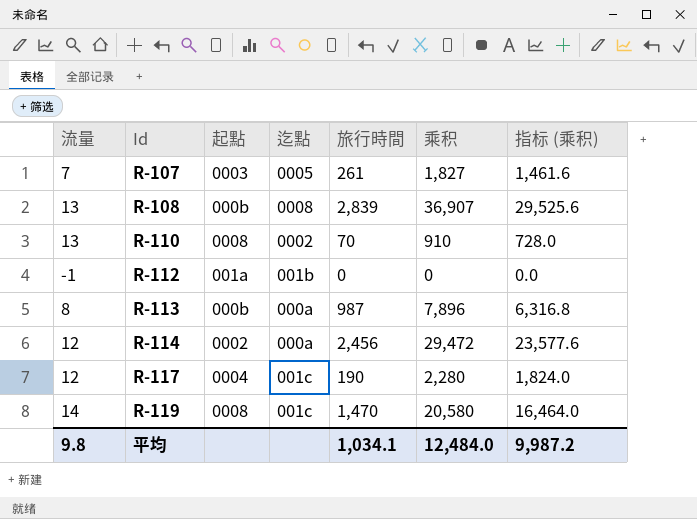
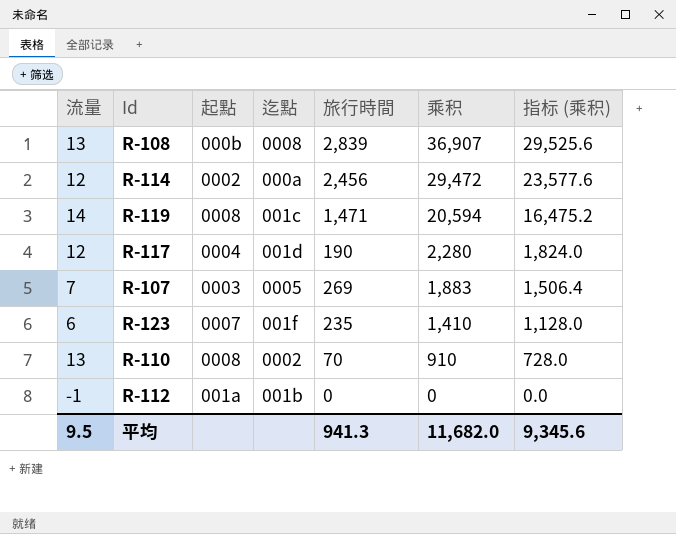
row order: Id ascending -> 乘积 descending
row R-113: 8 | 000b | 000a | 987 | 7,896 | 6,316.8 -> none
R-119 | 旅行時間: 1,470 -> 1,471
R-119 | 乘积: 20,580 -> 20,594
R-119 | 指标 (乘积): 16,464.0 -> 16,475.2
R-117 | 迄點: 001c -> 001d
R-107 | 旅行時間: 261 -> 269
R-107 | 乘积: 1,827 -> 1,883
R-107 | 指标 (乘积): 1,461.6 -> 1,506.4
row R-123: none -> 6 | 0007 | 001f | 235 | 1,410 | 1,128.0
平均 | 流量: 9.8 -> 9.5
平均 | 旅行時間: 1,034.1 -> 941.3
平均 | 乘积: 12,484.0 -> 11,682.0
平均 | 指标 (乘积): 9,987.2 -> 9,345.6

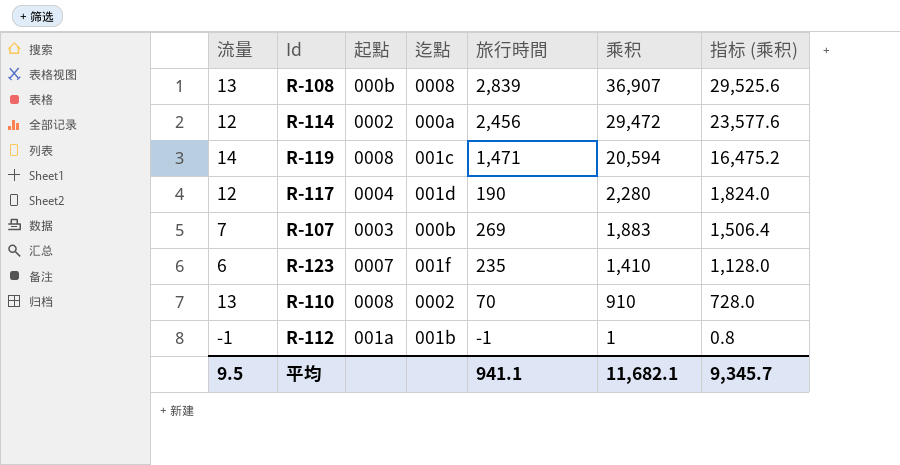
R-107 | 迄點: 0005 -> 000b
R-112 | 旅行時間: 0 -> -1
R-112 | 乘积: 0 -> 1
R-112 | 指标 (乘积): 0.0 -> 0.8
平均 | 旅行時間: 941.3 -> 941.1
平均 | 乘积: 11,682.0 -> 11,682.1
平均 | 指标 (乘积): 9,345.6 -> 9,345.7

